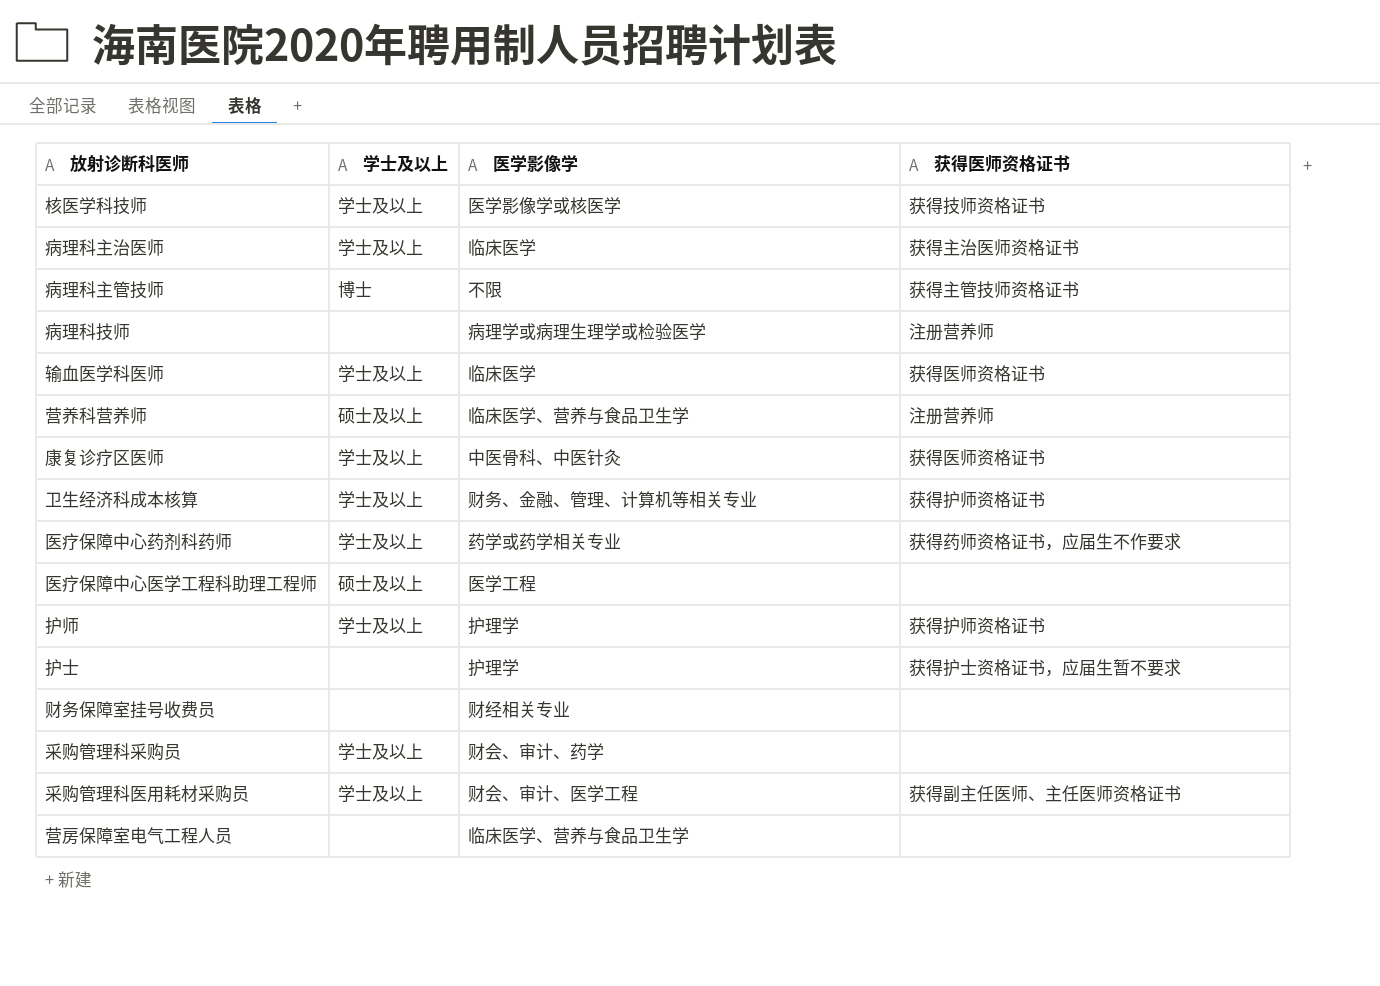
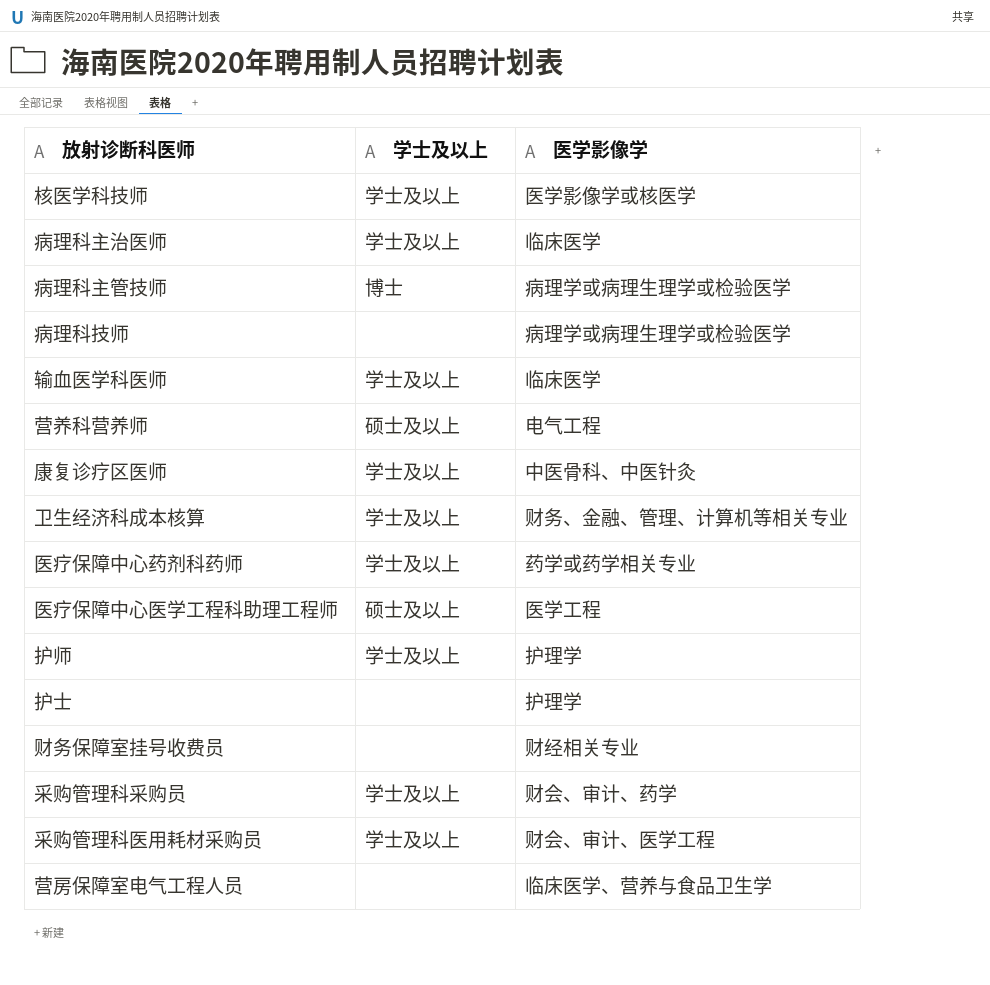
column 获得医师资格证书 | position: 4 -> none
病理科主管技师 | 医学影像学: 不限 -> 病理学或病理生理学或检验医学
营养科营养师 | 医学影像学: 临床医学、营养与食品卫生学 -> 电气工程

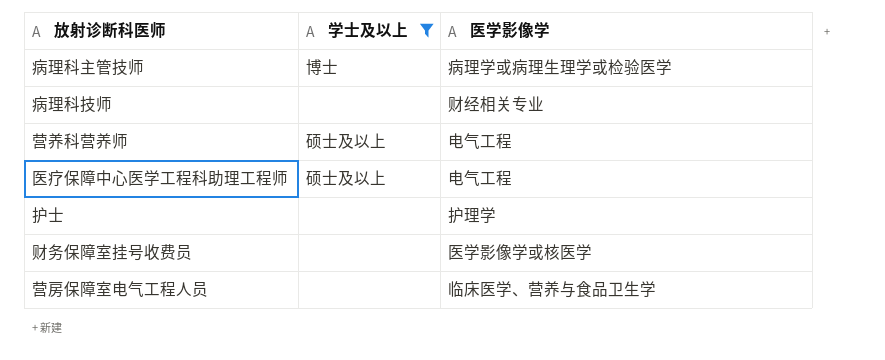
filter: none -> 学士及以上 != 学士及以上
病理科技师 | 医学影像学: 病理学或病理生理学或检验医学 -> 财经相关专业
医疗保障中心医学工程科助理工程师 | 医学影像学: 医学工程 -> 电气工程
财务保障室挂号收费员 | 医学影像学: 财经相关专业 -> 医学影像学或核医学

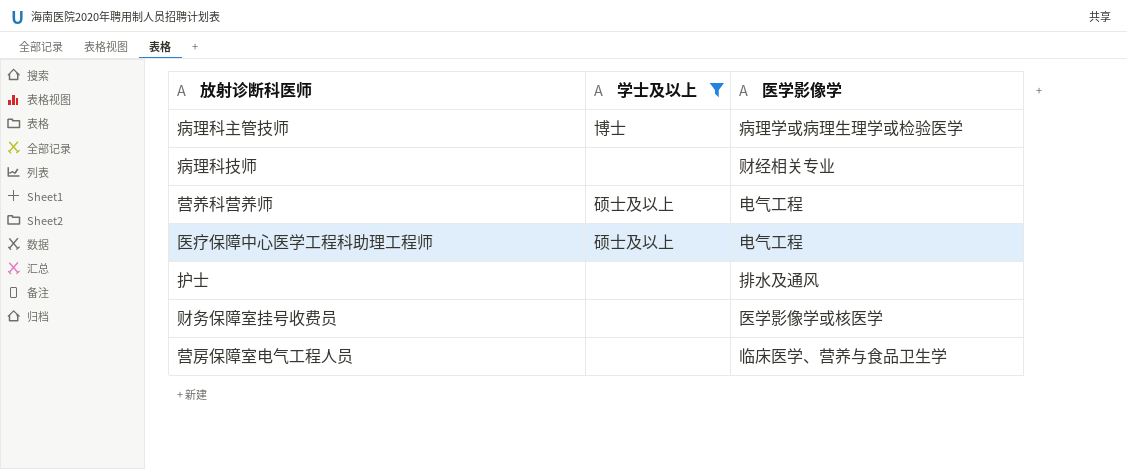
护士 | 医学影像学: 护理学 -> 排水及通风

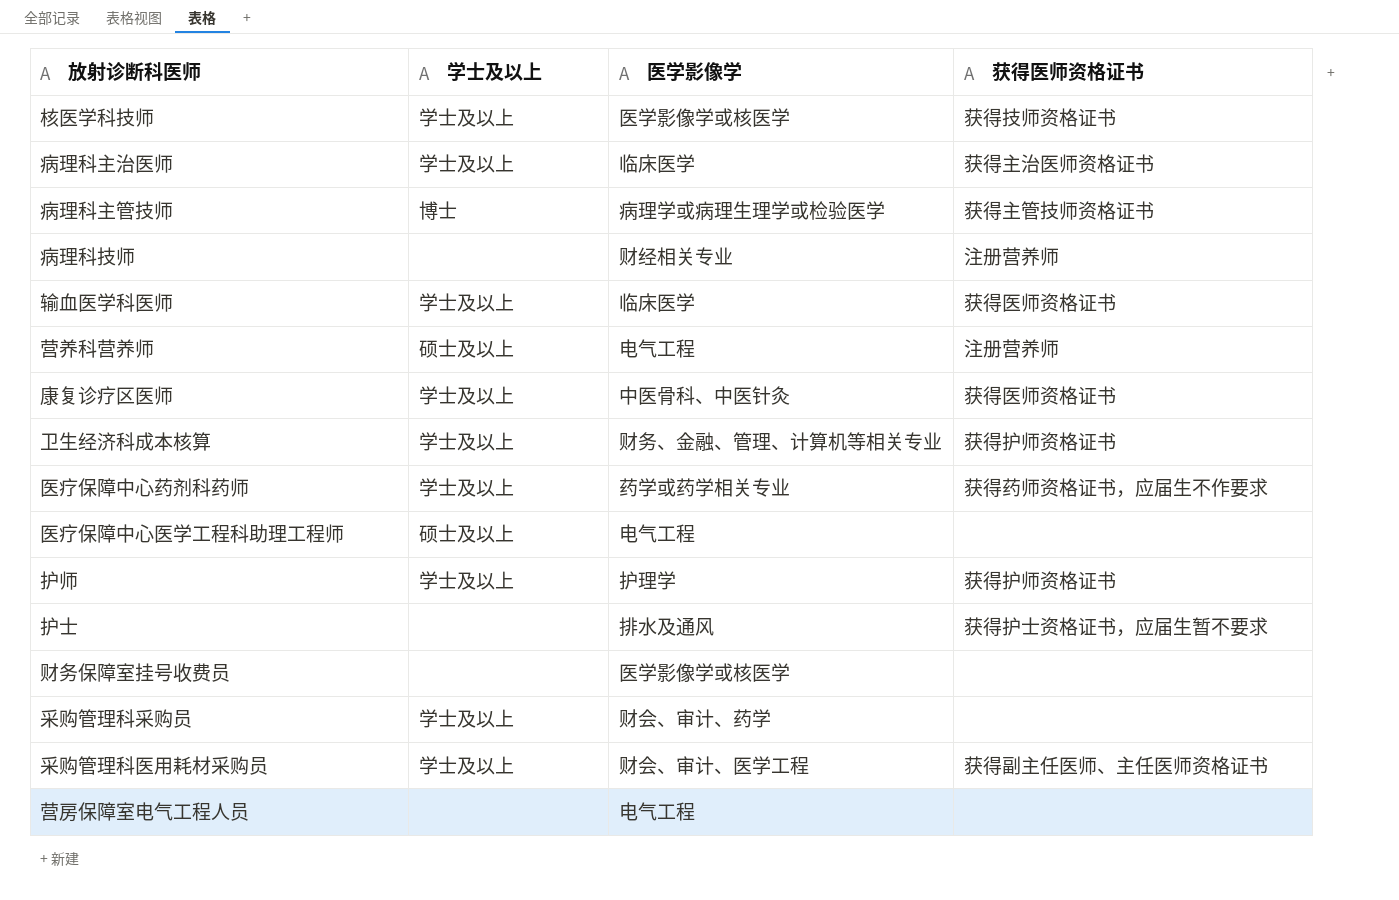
filter: 学士及以上 != 学士及以上 -> none
column 获得医师资格证书 | position: none -> 4
营房保障室电气工程人员 | 医学影像学: 临床医学、营养与食品卫生学 -> 电气工程

